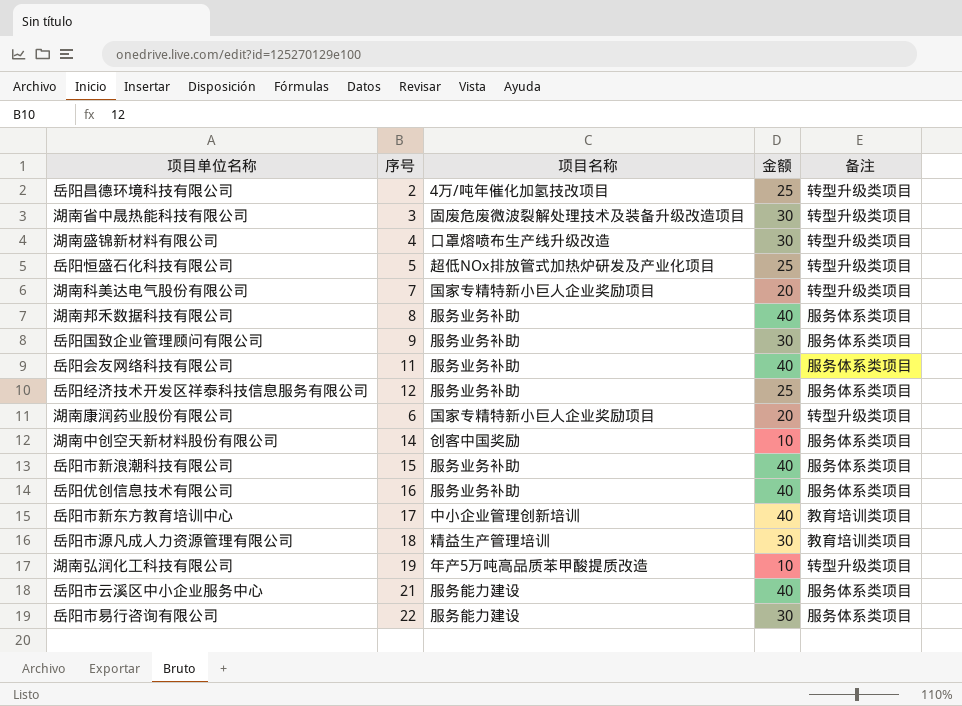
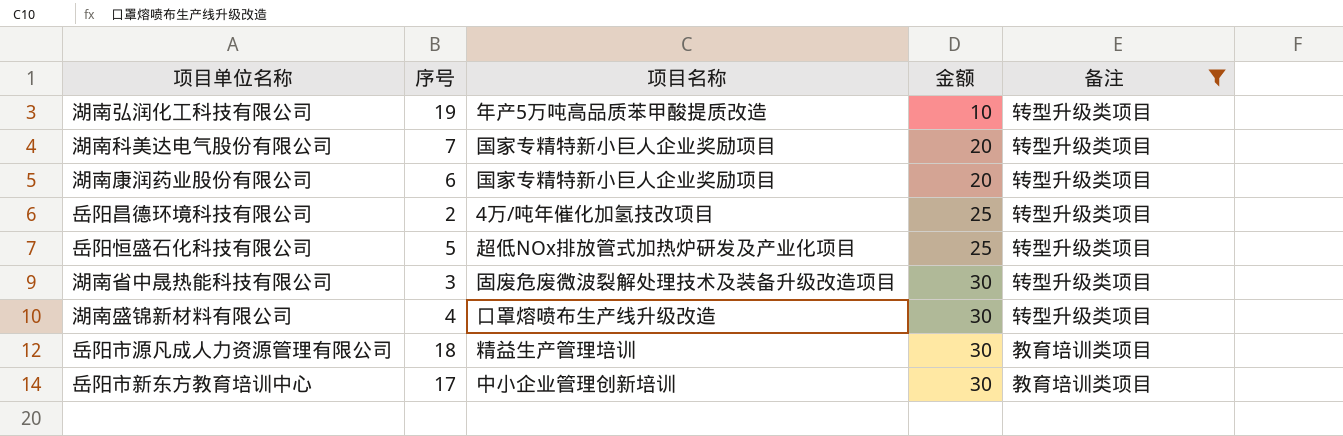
filter: none -> 备注 != 服务体系类项目
row order: none -> 金额 ascending
岳阳市新东方教育培训中心 | 金额: 40 -> 30

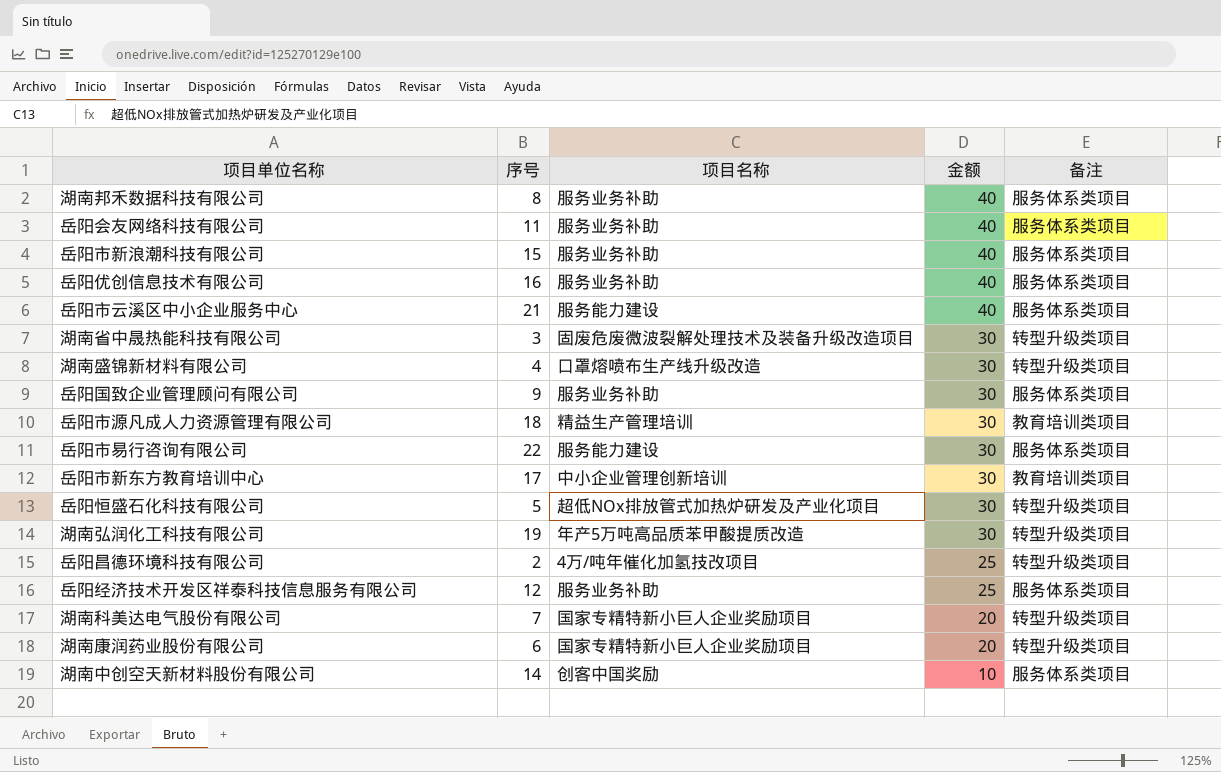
filter: 备注 != 服务体系类项目 -> none
row order: 金额 ascending -> 金额 descending
岳阳恒盛石化科技有限公司 | 金额: 25 -> 30
湖南弘润化工科技有限公司 | 金额: 10 -> 30

